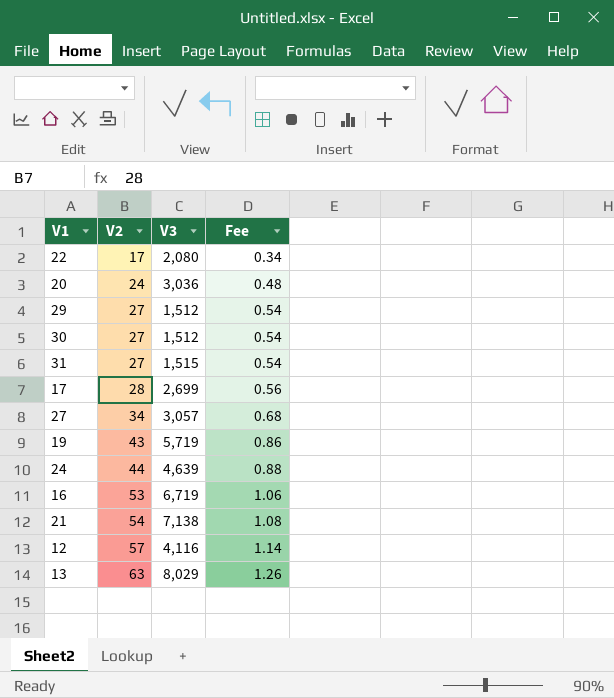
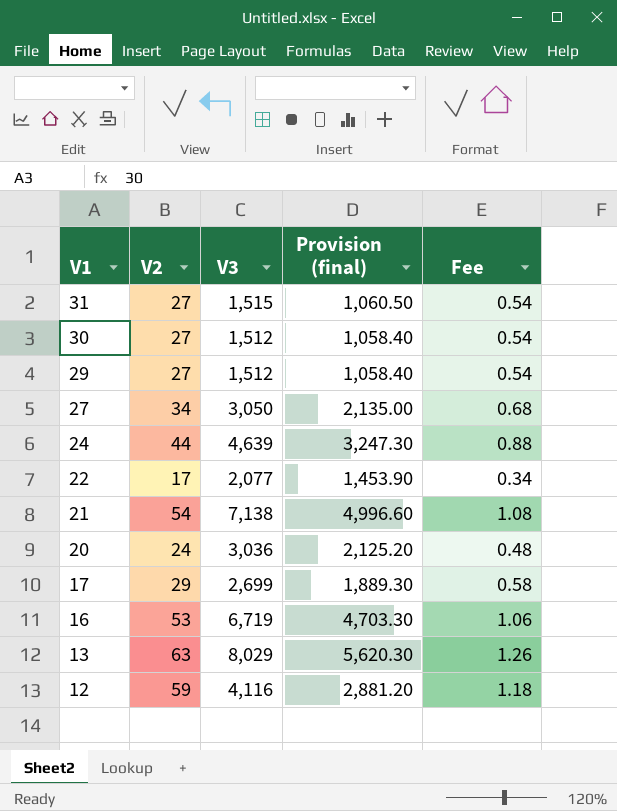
row order: V2 ascending -> V1 descending
column Provision (final) | formula: none -> [V3] * 0.7
row 19: 43 | 5,719 | 0.86 -> none
27 | V3: 3,057 -> 3,050
22 | V3: 2,080 -> 2,077
17 | V2: 28 -> 29
17 | Fee: 0.56 -> 0.58
12 | V2: 57 -> 59
12 | Fee: 1.14 -> 1.18

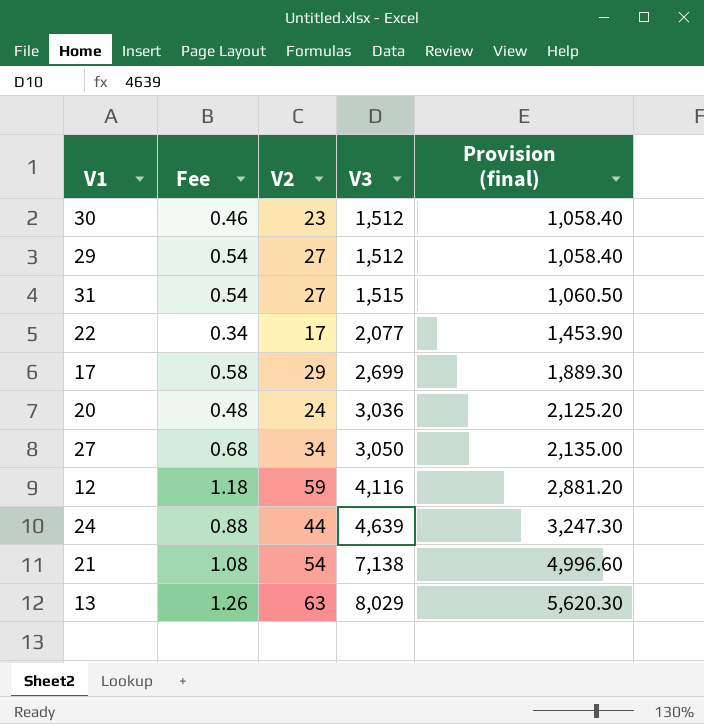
row order: V1 descending -> V3 ascending
column Fee | position: 5 -> 2
row 16: 53 | 6,719 | 4,703.30 | 1.06 -> none
30 | Fee: 0.54 -> 0.46
30 | V2: 27 -> 23

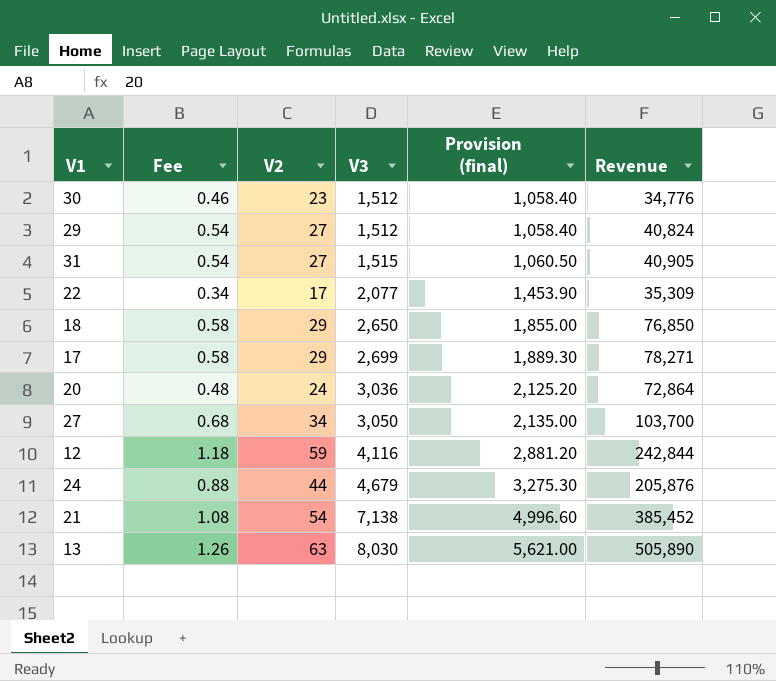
column Revenue | formula: none -> [V2] * [V3]
row 18: none -> 0.58 | 29 | 2,650 | 1,855.00 | 76,850
24 | V3: 4,639 -> 4,679
24 | Provision (final): 3,247.30 -> 3,275.30
13 | V3: 8,029 -> 8,030
13 | Provision (final): 5,620.30 -> 5,621.00

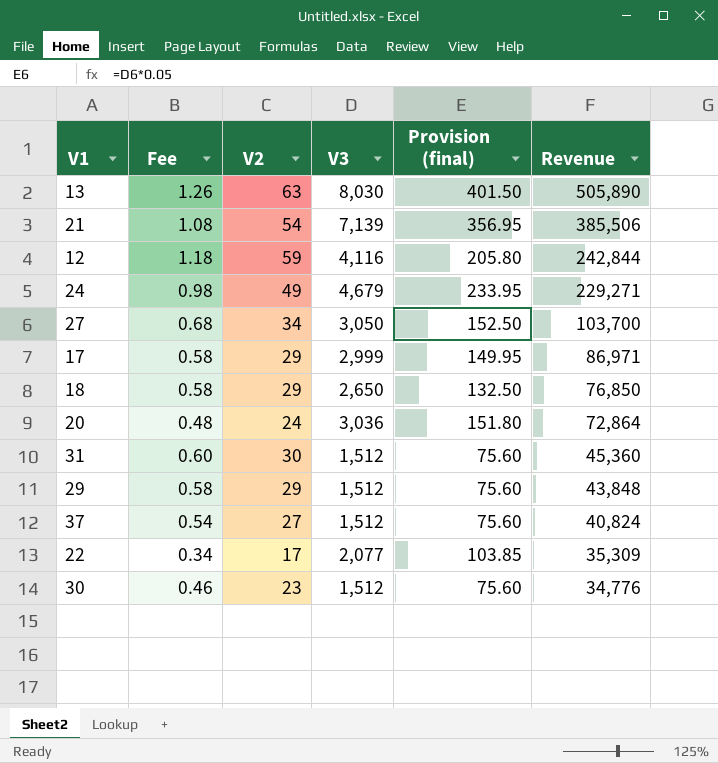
row order: V3 ascending -> Revenue descending
column Provision (final) | formula: [V3] * 0.7 -> [V3] * 0.05
21 | V3: 7,138 -> 7,139
21 | Revenue: 385,452 -> 385,506
24 | Fee: 0.88 -> 0.98
24 | V2: 44 -> 49
24 | Revenue: 205,876 -> 229,271
17 | V3: 2,699 -> 2,999
17 | Revenue: 78,271 -> 86,971
31 | Fee: 0.54 -> 0.60
31 | V2: 27 -> 30
31 | V3: 1,515 -> 1,512
31 | Revenue: 40,905 -> 45,360
29 | Fee: 0.54 -> 0.58
29 | V2: 27 -> 29
29 | Revenue: 40,824 -> 43,848
row 37: none -> 0.54 | 27 | 1,512 | 75.60 | 40,824

